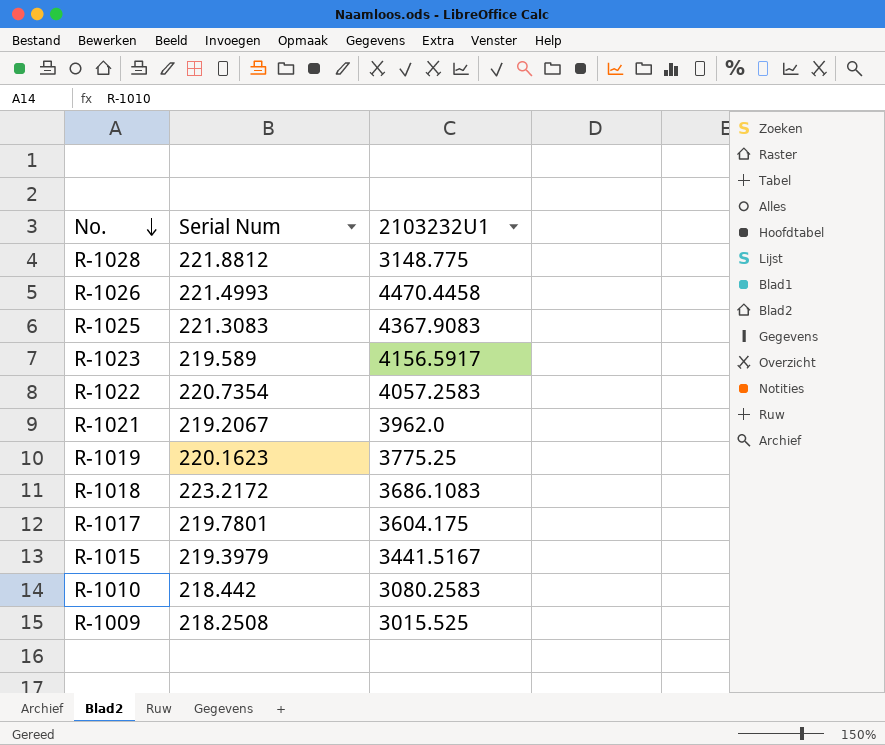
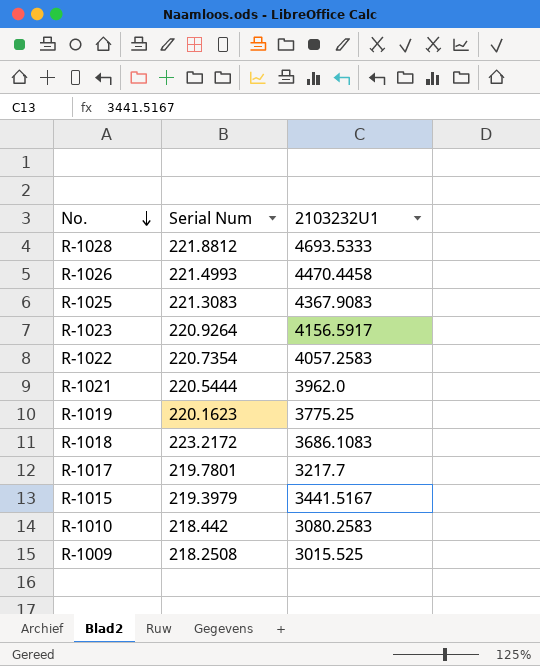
R-1028 | 2103232U1: 3148.775 -> 4693.5333
R-1023 | Serial Num: 219.589 -> 220.9264
R-1021 | Serial Num: 219.2067 -> 220.5444
R-1017 | 2103232U1: 3604.175 -> 3217.7

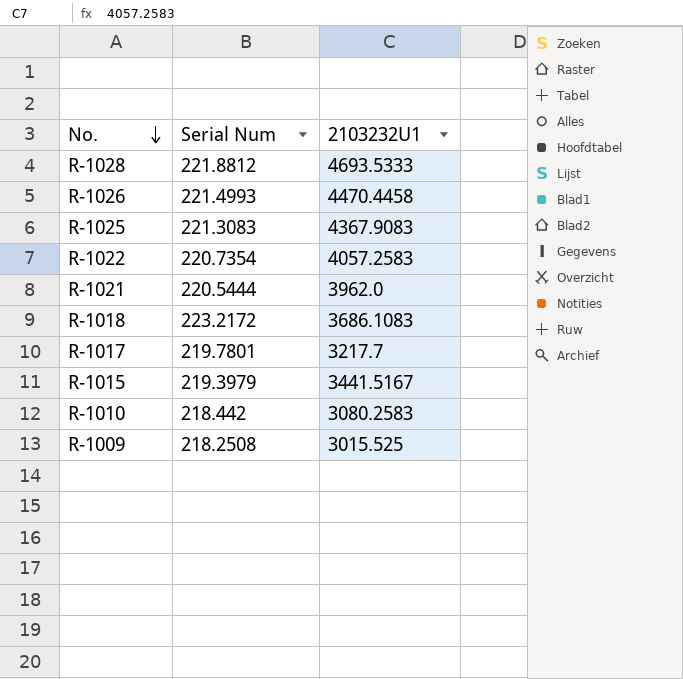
row R-1023: 220.9264 | 4156.5917 -> none
row R-1019: 220.1623 | 3775.25 -> none

